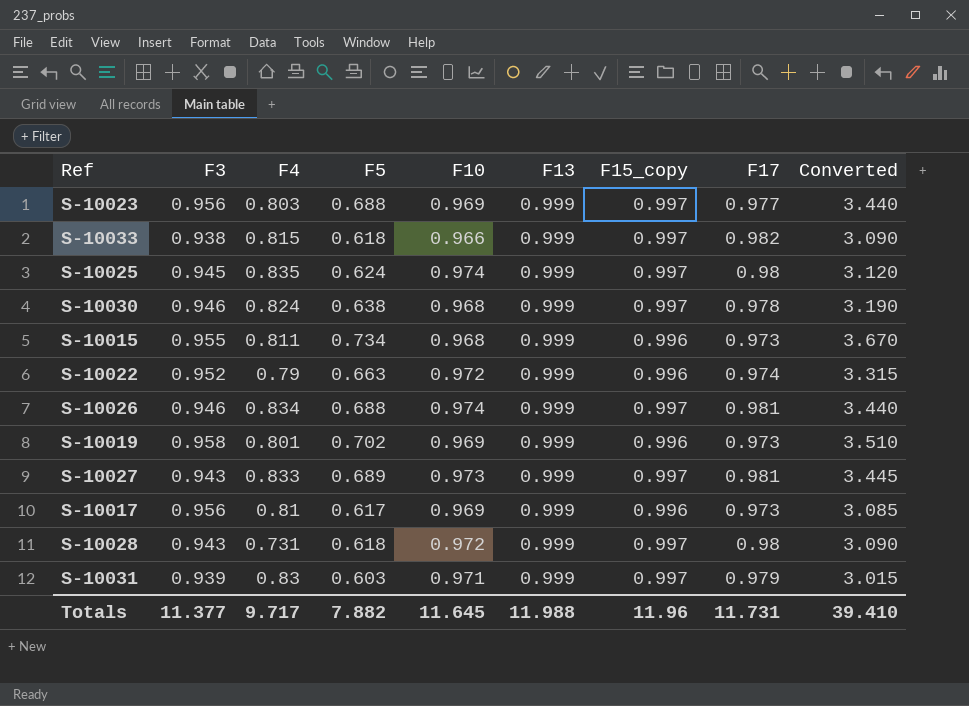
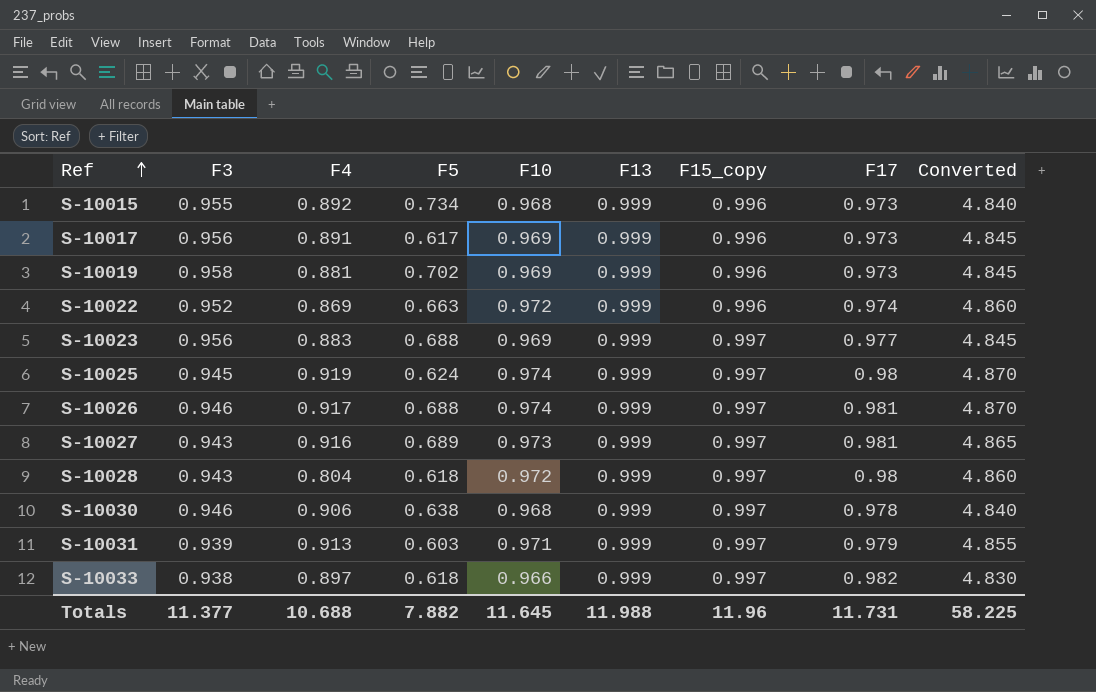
row order: none -> Ref ascending
column Converted | formula: [F5] * 5 -> [F10] * 5
S-10015 | F4: 0.811 -> 0.892
S-10017 | F4: 0.81 -> 0.891
S-10019 | F4: 0.801 -> 0.881
S-10022 | F4: 0.79 -> 0.869
S-10023 | F4: 0.803 -> 0.883
S-10025 | F4: 0.835 -> 0.919
S-10026 | F4: 0.834 -> 0.917
S-10027 | F4: 0.833 -> 0.916
S-10028 | F4: 0.731 -> 0.804
S-10030 | F4: 0.824 -> 0.906
S-10031 | F4: 0.83 -> 0.913
S-10033 | F4: 0.815 -> 0.897
Totals | F4: 9.717 -> 10.688
Totals | Converted: 39.410 -> 58.225

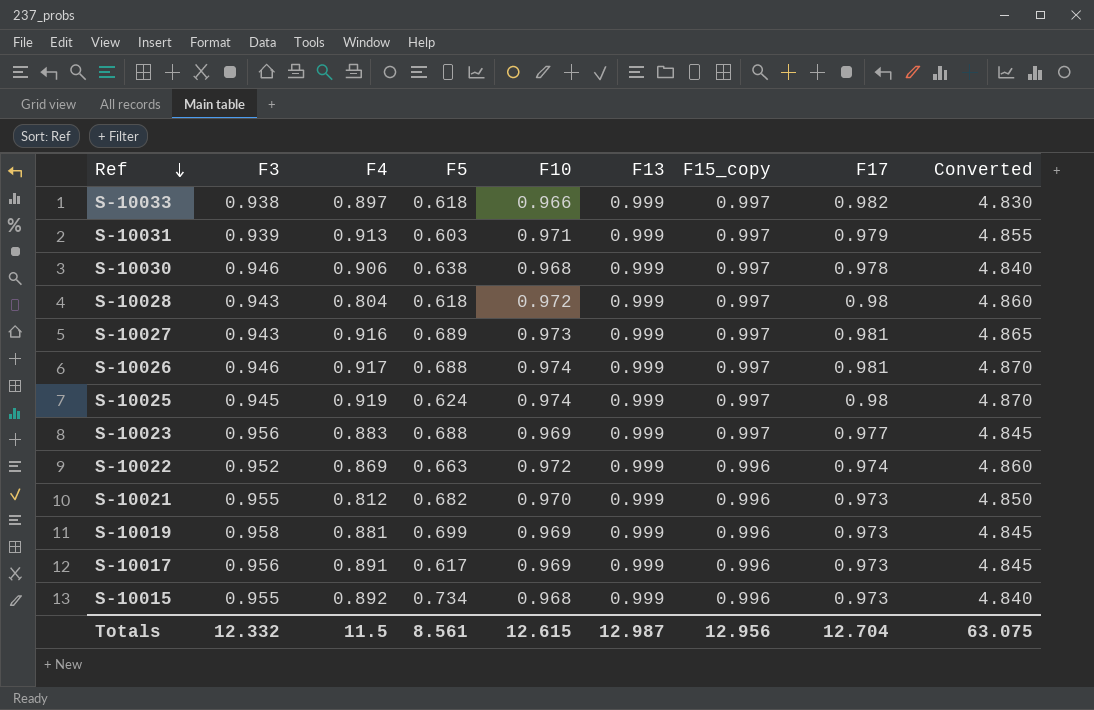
row order: Ref ascending -> Ref descending
row S-10021: none -> 0.955 | 0.812 | 0.682 | 0.970 | 0.999 | 0.996 | 0.973 | 4.850
S-10019 | F5: 0.702 -> 0.699
Totals | F3: 11.377 -> 12.332
Totals | F4: 10.688 -> 11.5
Totals | F5: 7.882 -> 8.561
Totals | F10: 11.645 -> 12.615
Totals | F13: 11.988 -> 12.987
Totals | F15_copy: 11.96 -> 12.956
Totals | F17: 11.731 -> 12.704
Totals | Converted: 58.225 -> 63.075

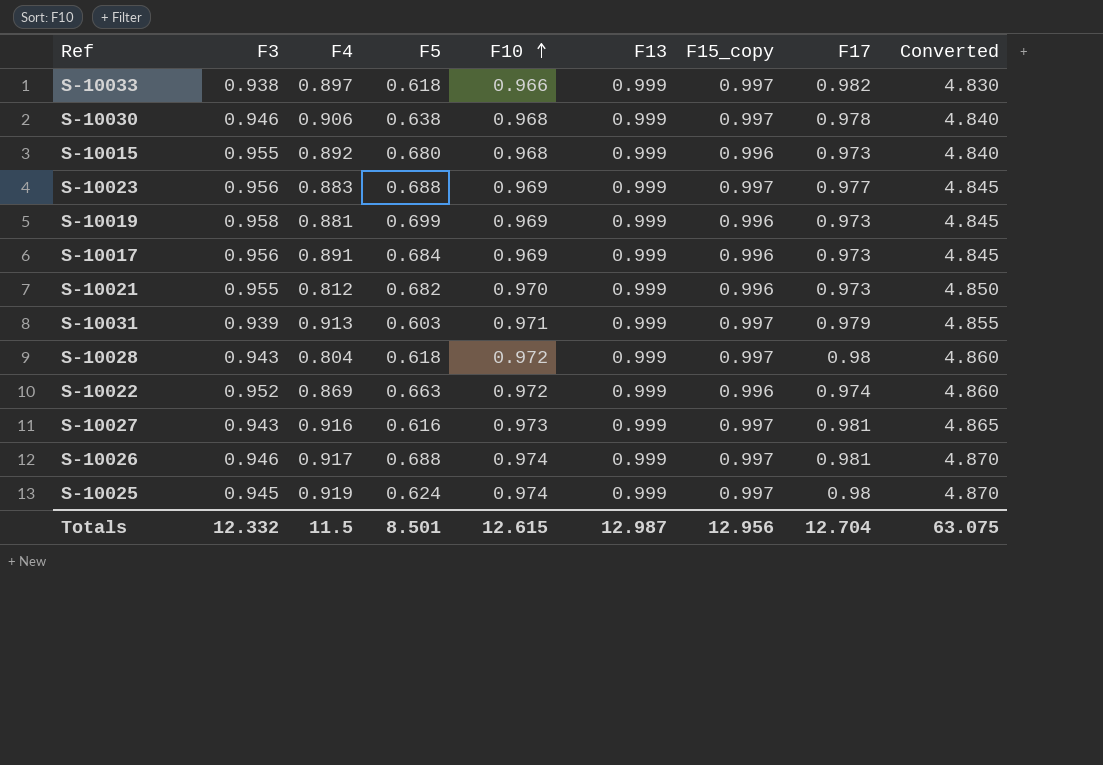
row order: Ref descending -> F10 ascending
S-10015 | F5: 0.734 -> 0.680
S-10017 | F5: 0.617 -> 0.684
S-10027 | F5: 0.689 -> 0.616
Totals | F5: 8.561 -> 8.501

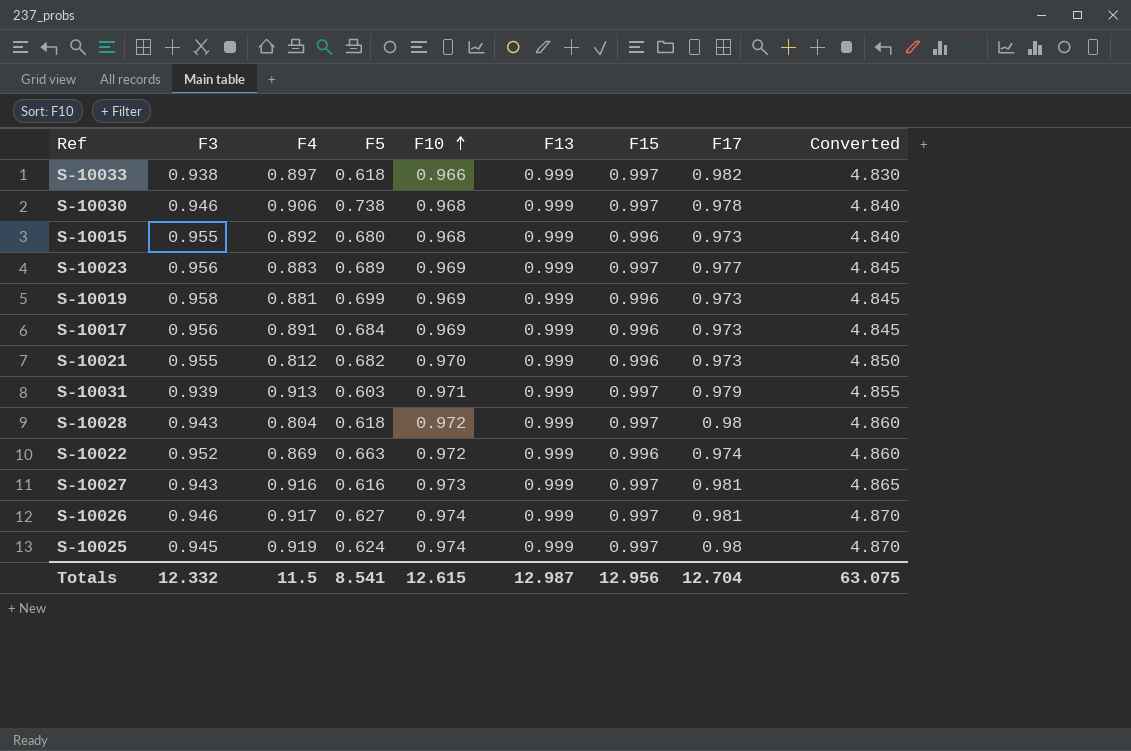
column name: F15_copy -> F15
S-10030 | F5: 0.638 -> 0.738
S-10023 | F5: 0.688 -> 0.689
S-10026 | F5: 0.688 -> 0.627
Totals | F5: 8.501 -> 8.541

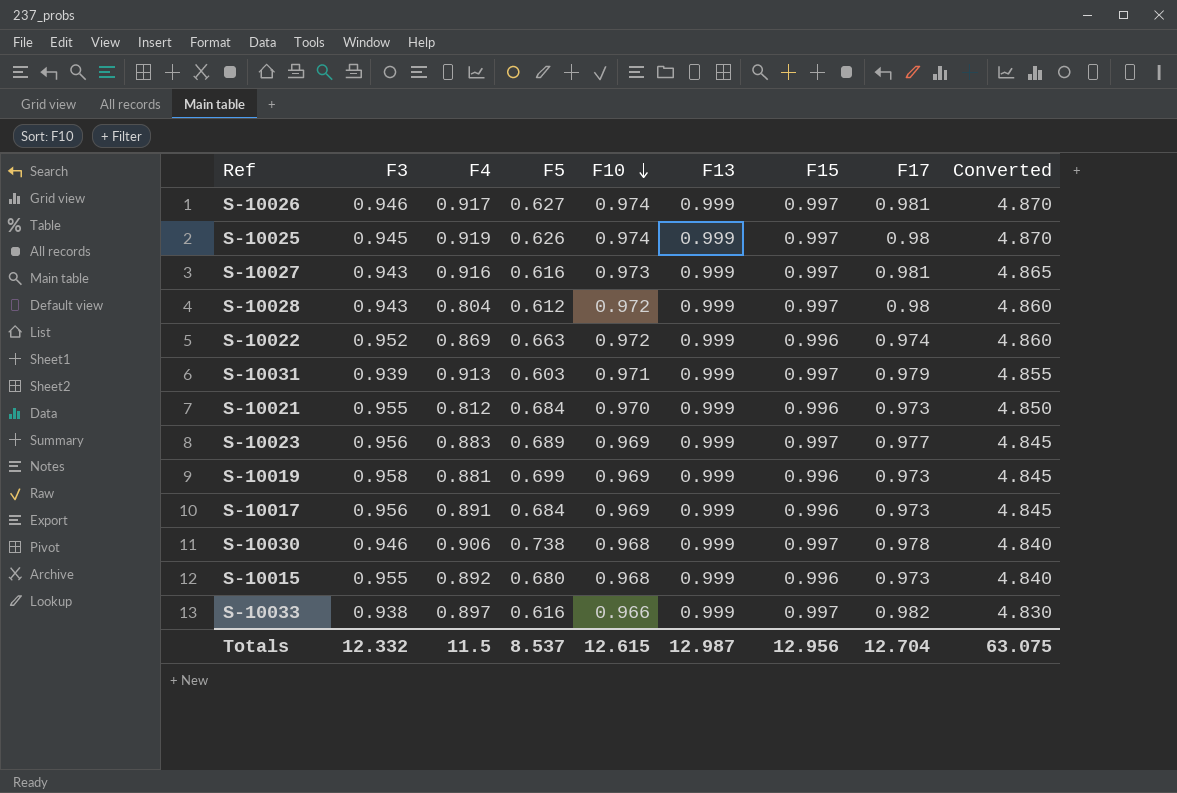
row order: F10 ascending -> F10 descending
S-10025 | F5: 0.624 -> 0.626
S-10028 | F5: 0.618 -> 0.612
S-10021 | F5: 0.682 -> 0.684
S-10033 | F5: 0.618 -> 0.616
Totals | F5: 8.541 -> 8.537

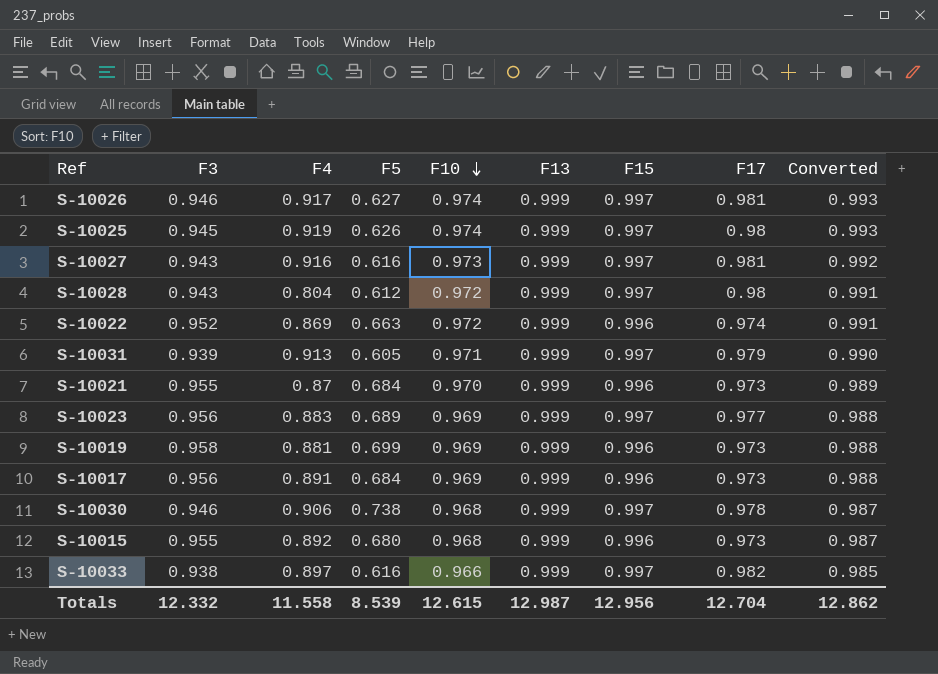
column Converted | formula: [F10] * 5 -> [F10] * 1.02
S-10031 | F5: 0.603 -> 0.605
S-10021 | F4: 0.812 -> 0.87
Totals | F4: 11.5 -> 11.558
Totals | F5: 8.537 -> 8.539
Totals | Converted: 63.075 -> 12.862

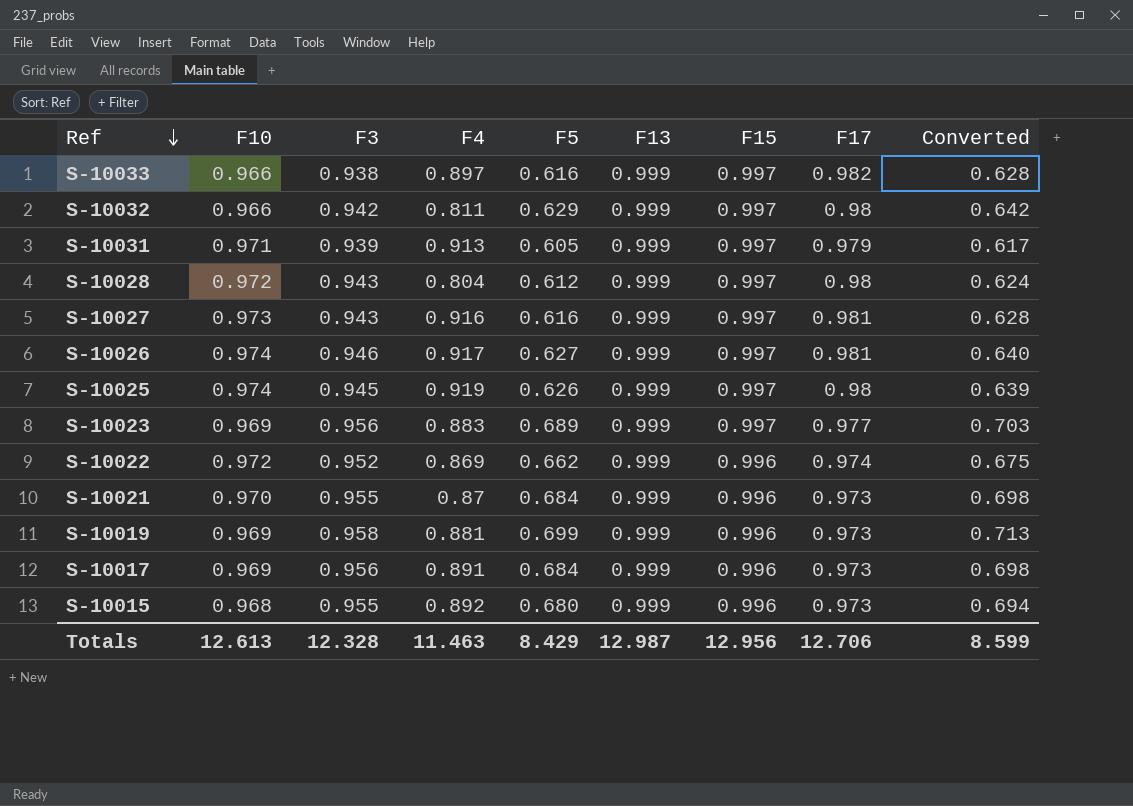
row order: F10 descending -> Ref descending
column F10 | position: 5 -> 2
column Converted | formula: [F10] * 1.02 -> [F5] * 1.02
row S-10030: 0.946 | 0.906 | 0.738 | 0.968 | 0.999 | 0.997 | 0.978 | 0.987 -> none
row S-10032: none -> 0.966 | 0.942 | 0.811 | 0.629 | 0.999 | 0.997 | 0.98 | 0.642
S-10022 | F5: 0.663 -> 0.662
Totals | F10: 12.615 -> 12.613
Totals | F3: 12.332 -> 12.328
Totals | F4: 11.558 -> 11.463
Totals | F5: 8.539 -> 8.429
Totals | F17: 12.704 -> 12.706
Totals | Converted: 12.862 -> 8.599

